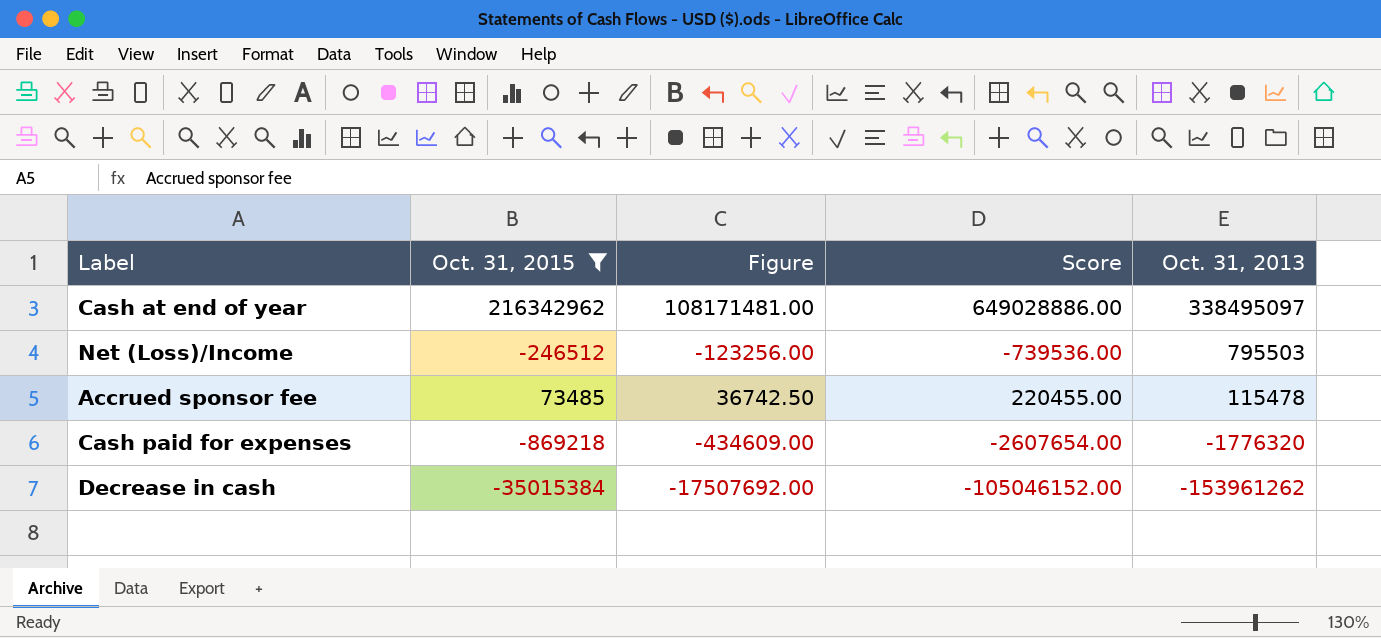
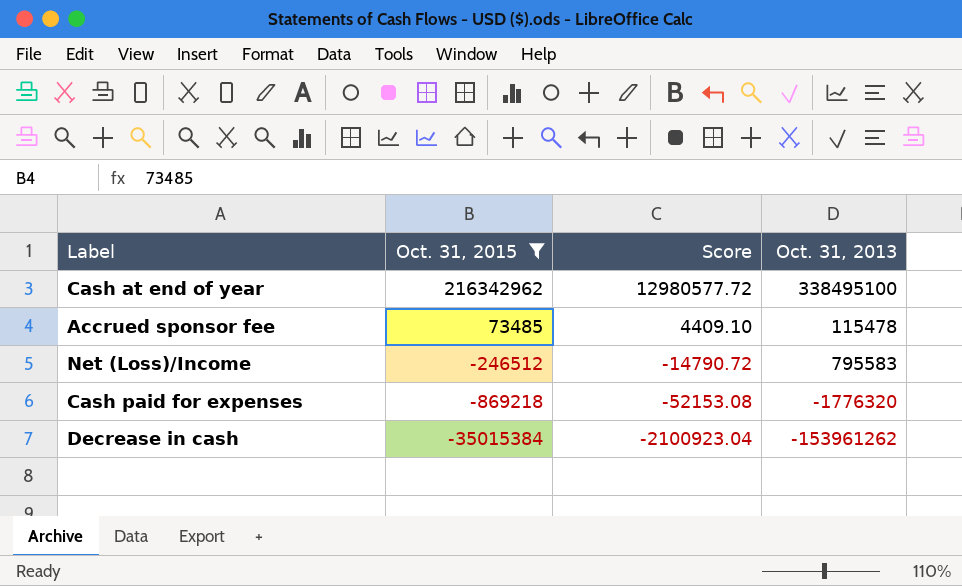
row order: Oct. 31, 2013 descending -> Oct. 31, 2015 descending
column Figure | formula: [Oct. 31, 2015] * 0.5 -> none
column Score | formula: [Oct. 31, 2015] * 3 -> [Oct. 31, 2015] * 0.06
Cash at end of year | Oct. 31, 2013: 338495097 -> 338495100
Net (Loss)/Income | Oct. 31, 2013: 795503 -> 795583

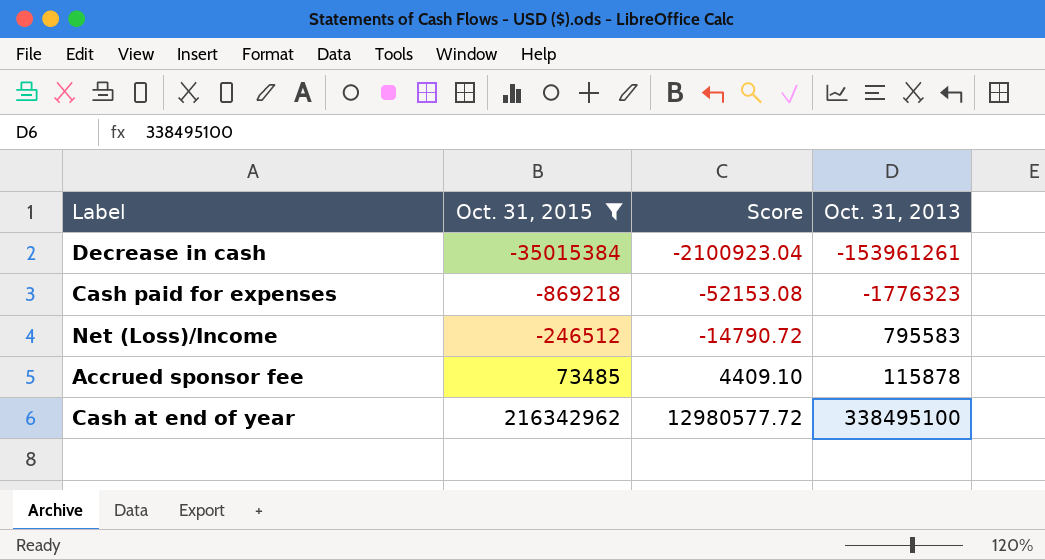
row order: Oct. 31, 2015 descending -> Oct. 31, 2015 ascending
Decrease in cash | Oct. 31, 2013: -153961262 -> -153961261
Cash paid for expenses | Oct. 31, 2013: -1776320 -> -1776323
Accrued sponsor fee | Oct. 31, 2013: 115478 -> 115878

